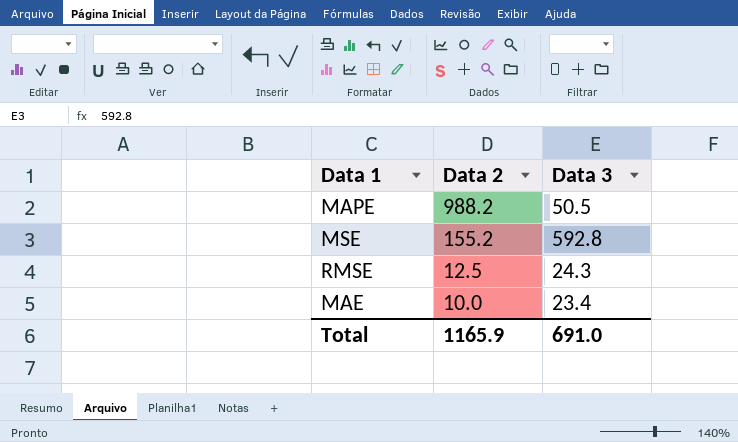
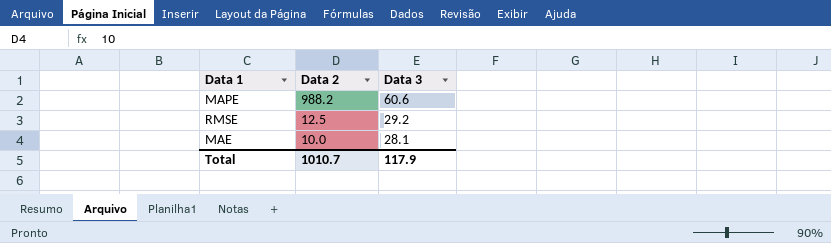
row MSE: 155.2 | 592.8 -> none
MAPE | Data 3: 50.5 -> 60.6
RMSE | Data 3: 24.3 -> 29.2
MAE | Data 3: 23.4 -> 28.1
Total | Data 2: 1165.9 -> 1010.7
Total | Data 3: 691.0 -> 117.9

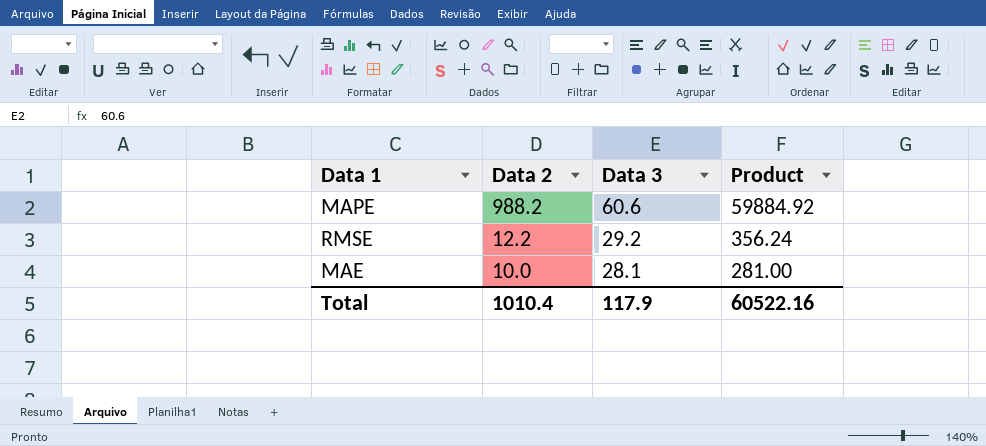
column Product | formula: none -> [Data 2] * [Data 3]
RMSE | Data 2: 12.5 -> 12.2
Total | Data 2: 1010.7 -> 1010.4

